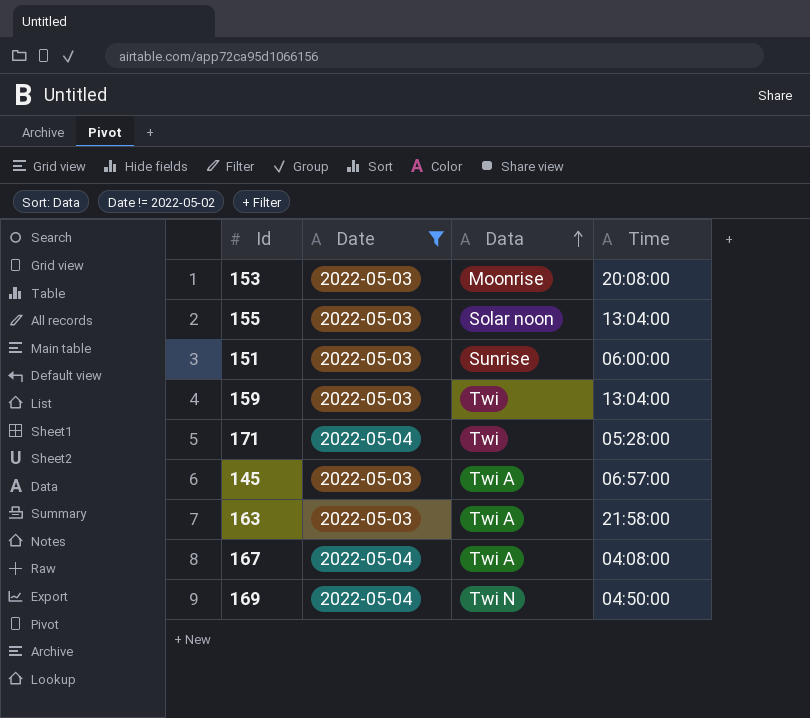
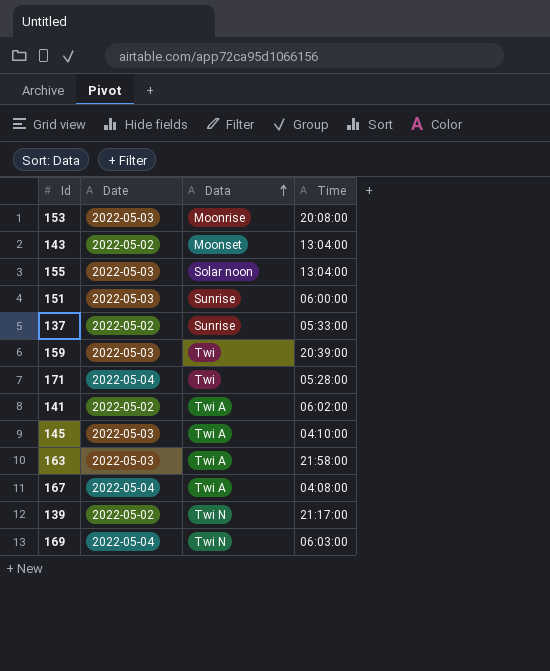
filter: Date != 2022-05-02 -> none
159 | Time: 13:04:00 -> 20:39:00
145 | Time: 06:57:00 -> 04:10:00
169 | Time: 04:50:00 -> 06:03:00

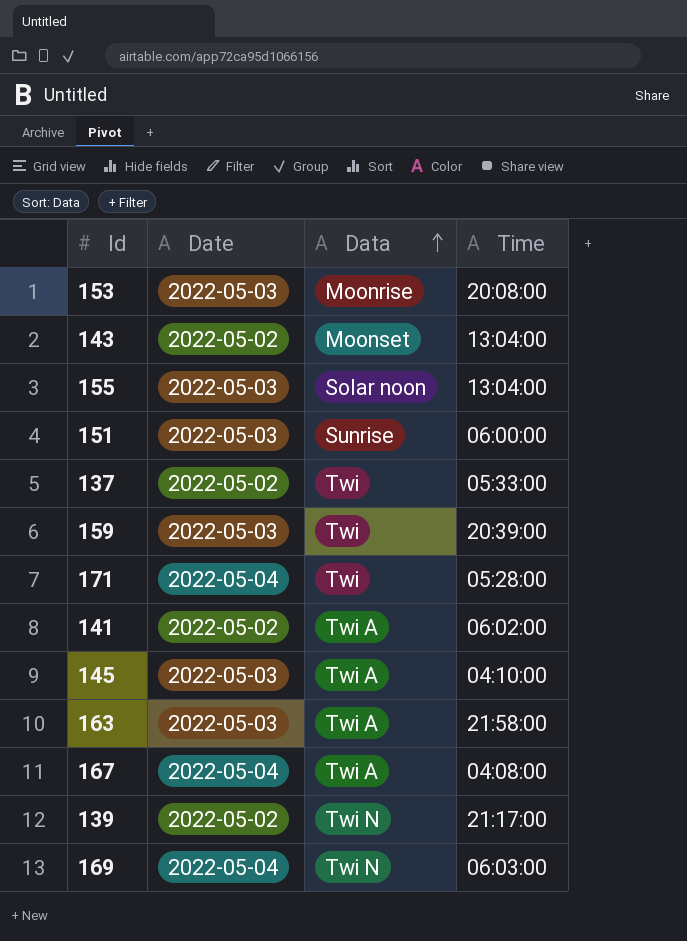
137 | Data: Sunrise -> Twi

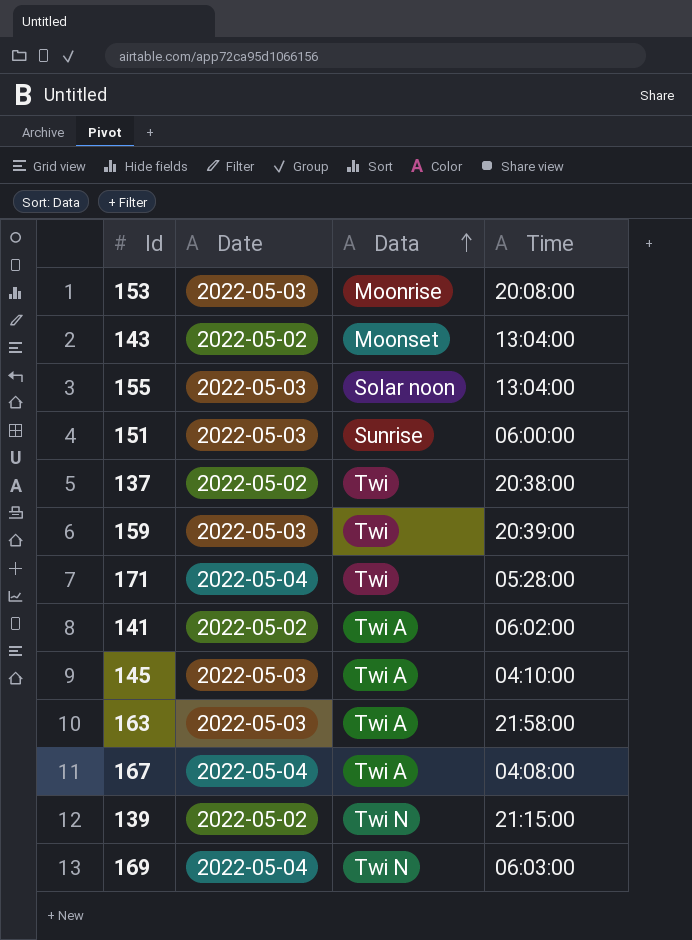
137 | Time: 05:33:00 -> 20:38:00
139 | Time: 21:17:00 -> 21:15:00

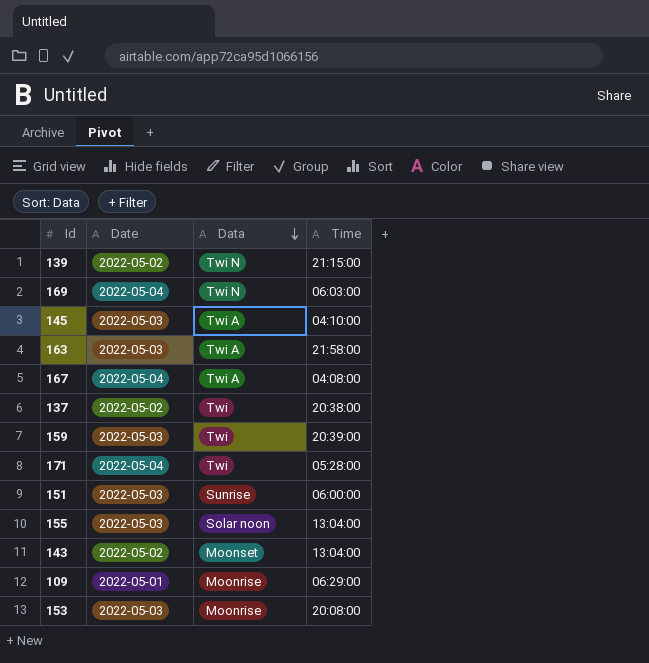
row order: Data ascending -> Data descending
row 141: 2022-05-02 | Twi A | 06:02:00 -> none
row 109: none -> 2022-05-01 | Moonrise | 06:29:00

